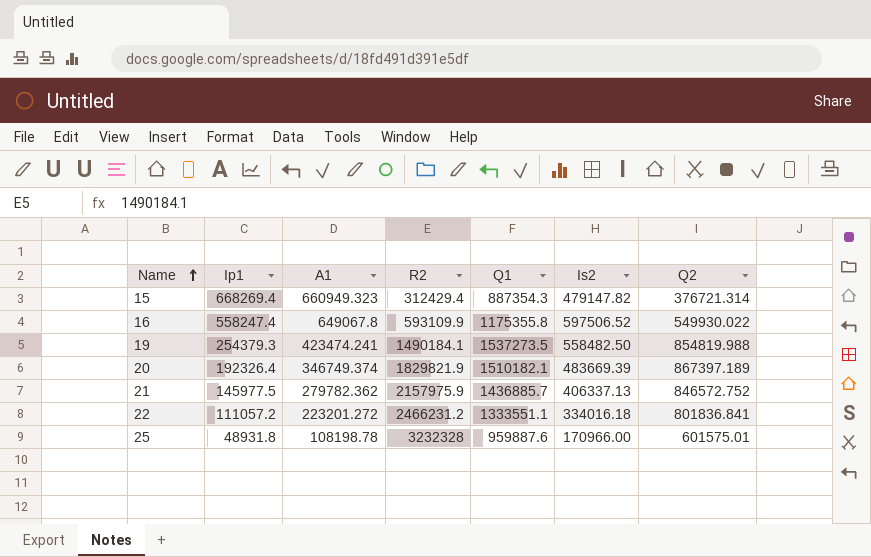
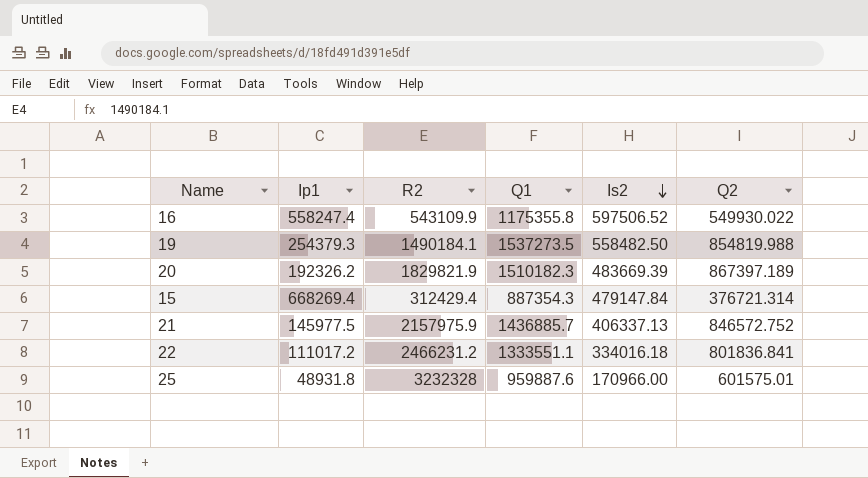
row order: Name ascending -> Is2 descending
column A1 | position: 3 -> none
16 | R2: 593109.9 -> 543109.9
20 | Ip1: 192326.4 -> 192326.2
20 | Q1: 1510182.1 -> 1510182.3
15 | Is2: 479147.82 -> 479147.84
22 | Ip1: 111057.2 -> 111017.2

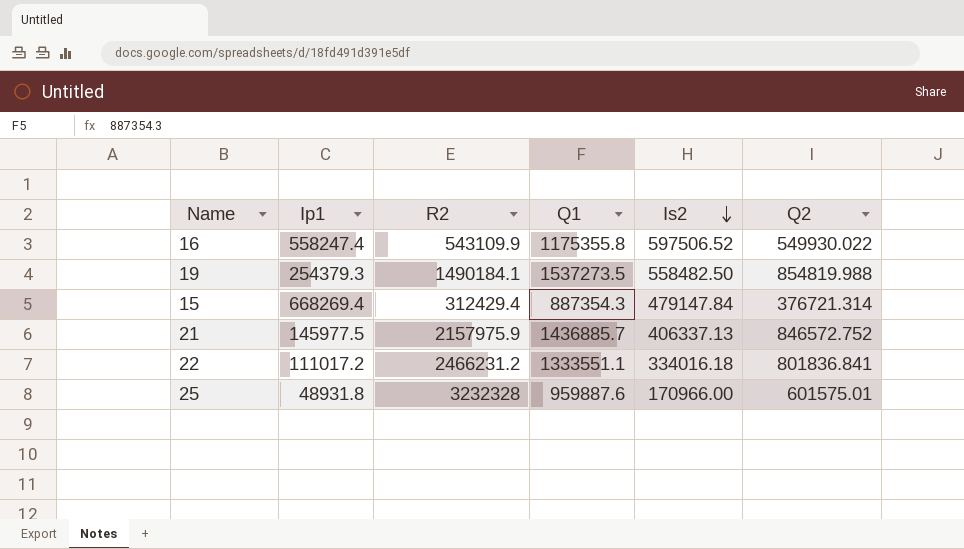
row 20: 192326.2 | 1829821.9 | 1510182.3 | 483669.39 | 867397.189 -> none

